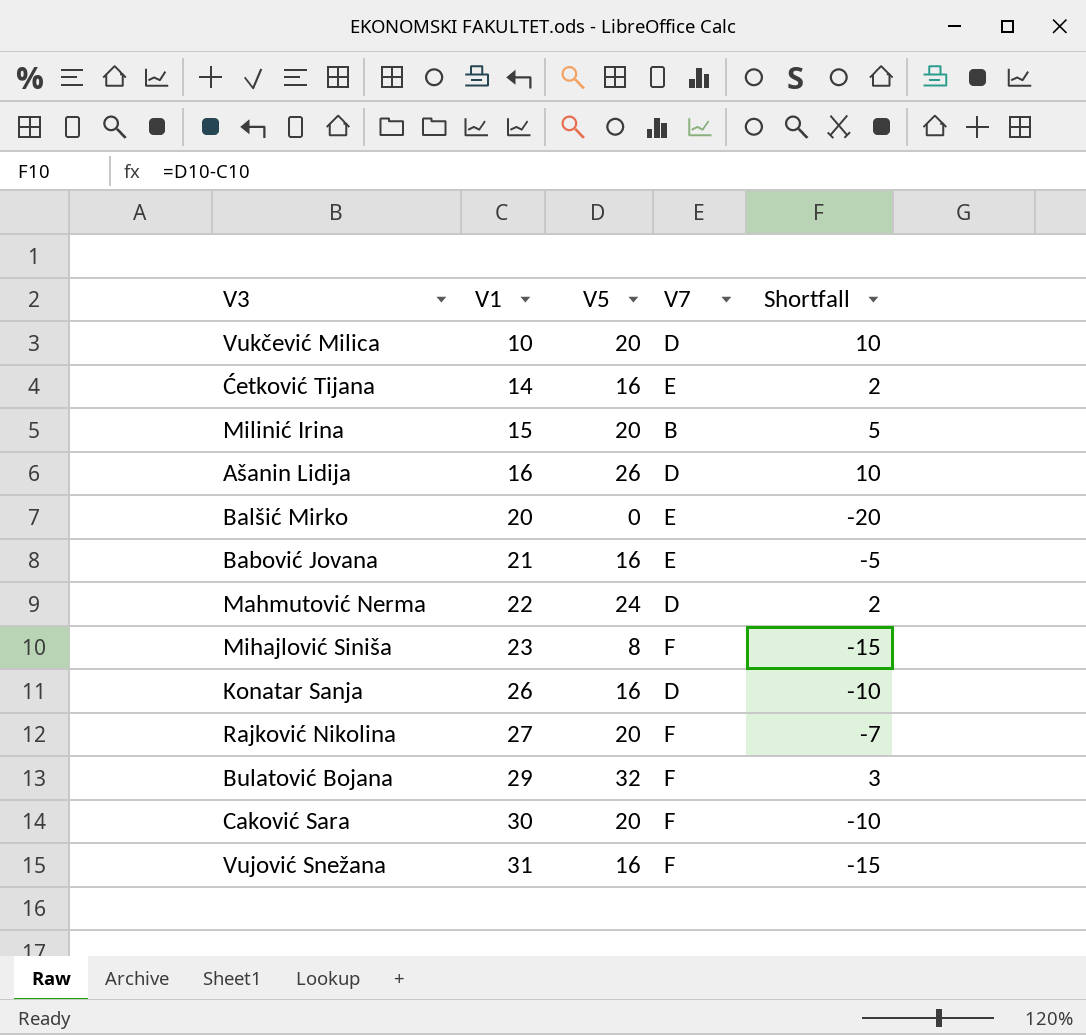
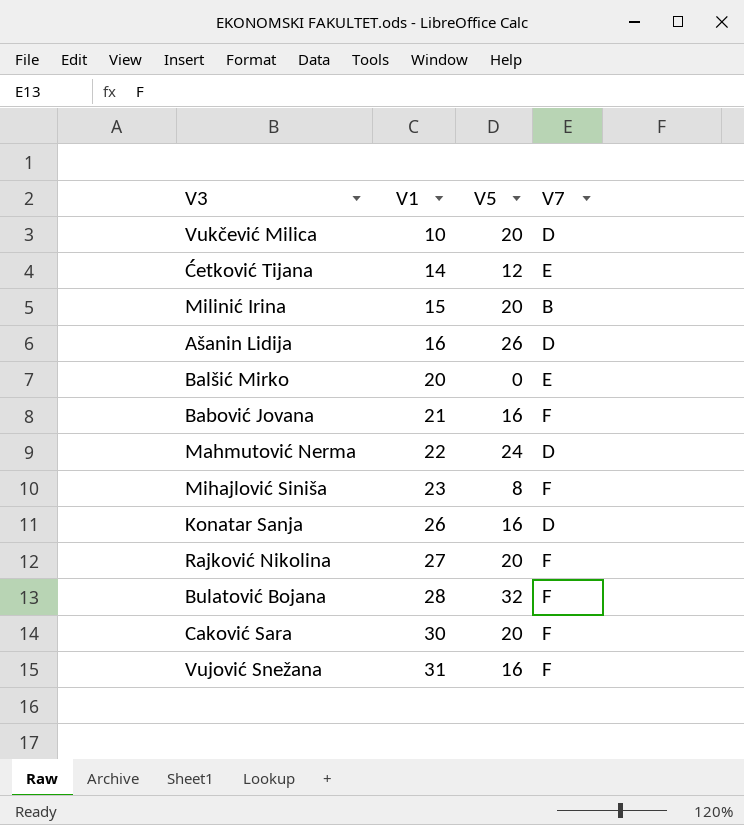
column Shortfall | formula: [V5] - [V1] -> none
Ćetković Tijana | V5: 16 -> 12
Babović Jovana | V7: E -> F
Bulatović Bojana | V1: 29 -> 28

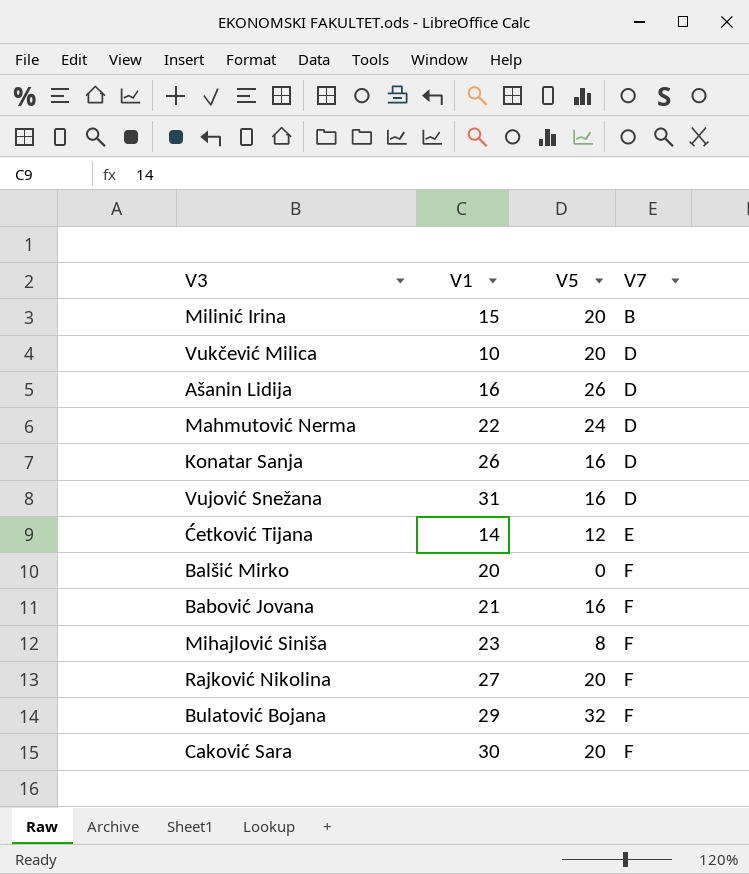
row order: V1 ascending -> V7 ascending
Vujović Snežana | V7: F -> D
Balšić Mirko | V7: E -> F
Bulatović Bojana | V1: 28 -> 29

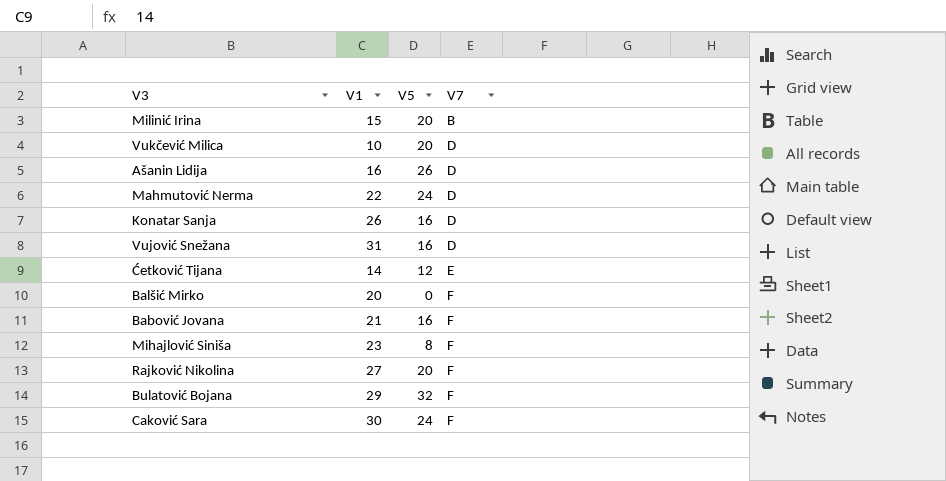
Caković Sara | V5: 20 -> 24

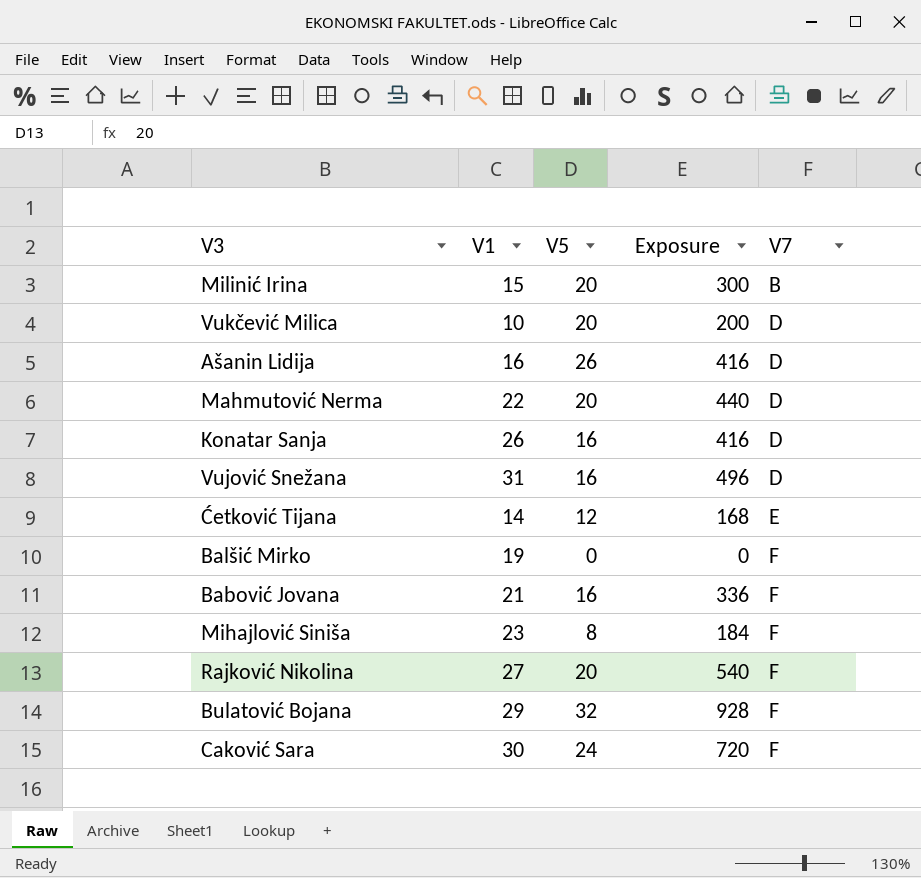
column Exposure | formula: none -> [V1] * [V5]
Mahmutović Nerma | V5: 24 -> 20
Balšić Mirko | V1: 20 -> 19

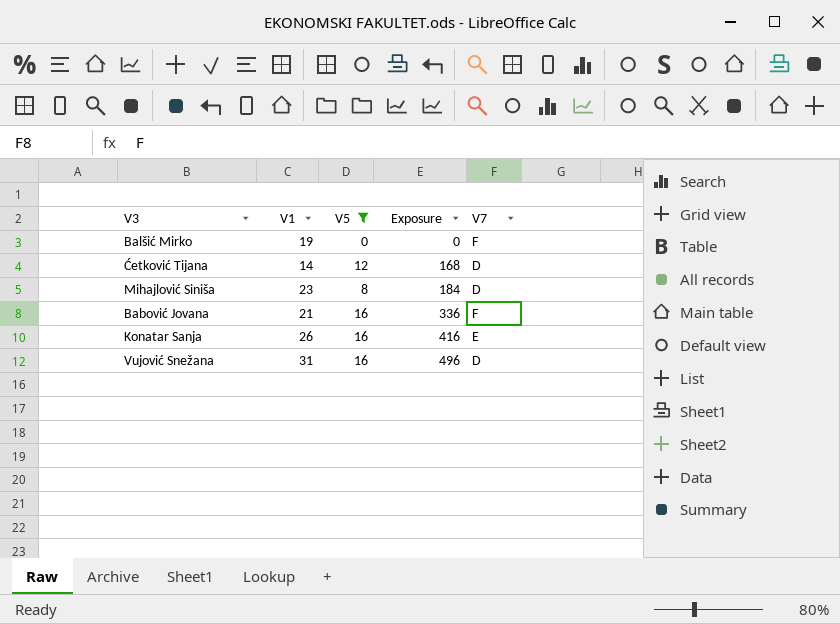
filter: none -> V5 <= 16
row order: V7 ascending -> Exposure ascending
Ćetković Tijana | V7: E -> D
Mihajlović Siniša | V7: F -> D
Konatar Sanja | V7: D -> E

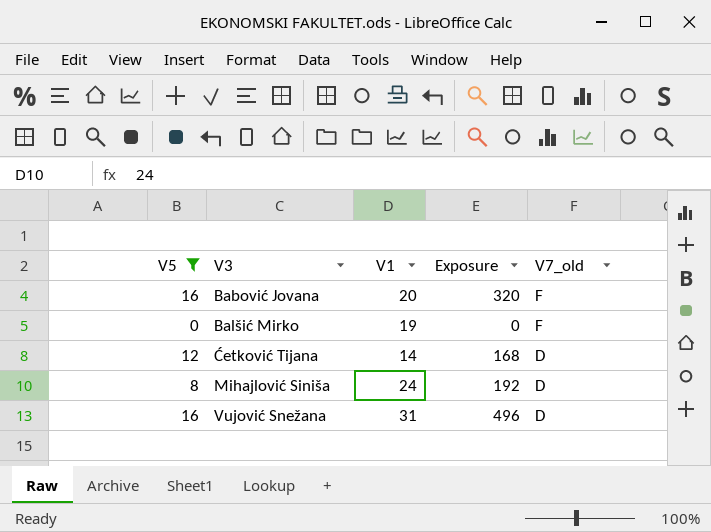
row order: Exposure ascending -> V3 ascending
column V5 | position: 3 -> 1
column name: V7 -> V7_old
row Konatar Sanja: 26 | 16 | 416 | E -> none
Babović Jovana | V1: 21 -> 20
Babović Jovana | Exposure: 336 -> 320
Mihajlović Siniša | V1: 23 -> 24
Mihajlović Siniša | Exposure: 184 -> 192

